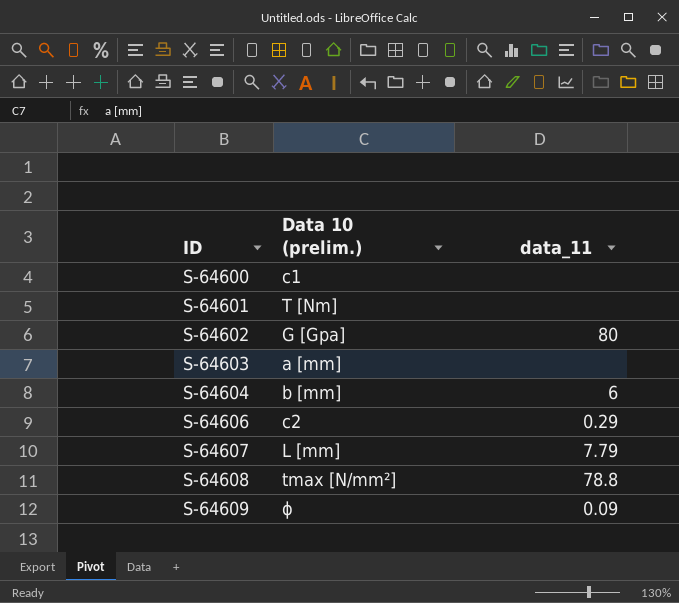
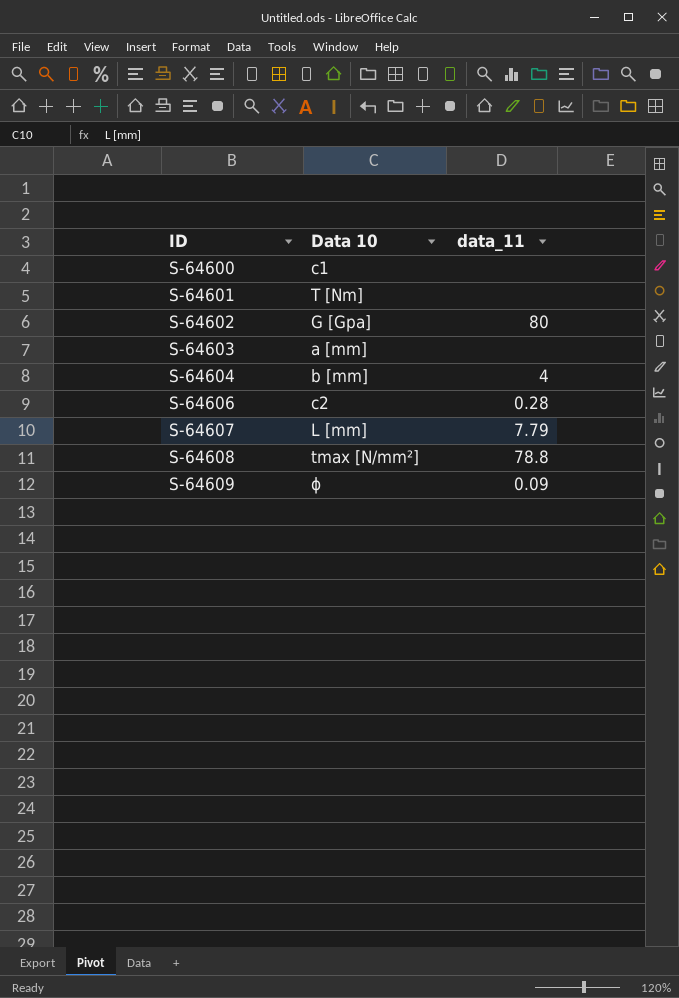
column name: Data 10 (prelim.) -> Data 10
S-64604 | data_11: 6 -> 4
S-64606 | data_11: 0.29 -> 0.28

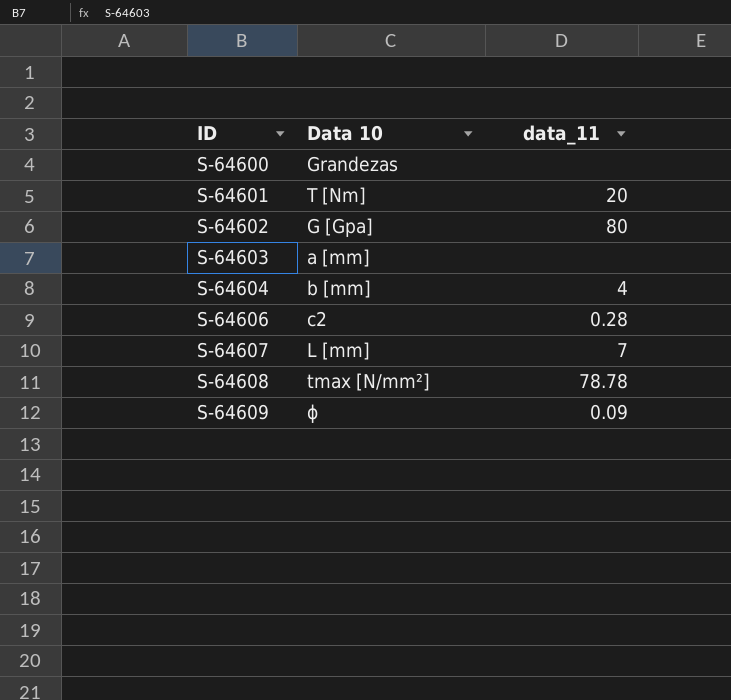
S-64600 | Data 10: c1 -> Grandezas
S-64601 | data_11: none -> 20
S-64607 | data_11: 7.79 -> 7
S-64608 | data_11: 78.8 -> 78.78

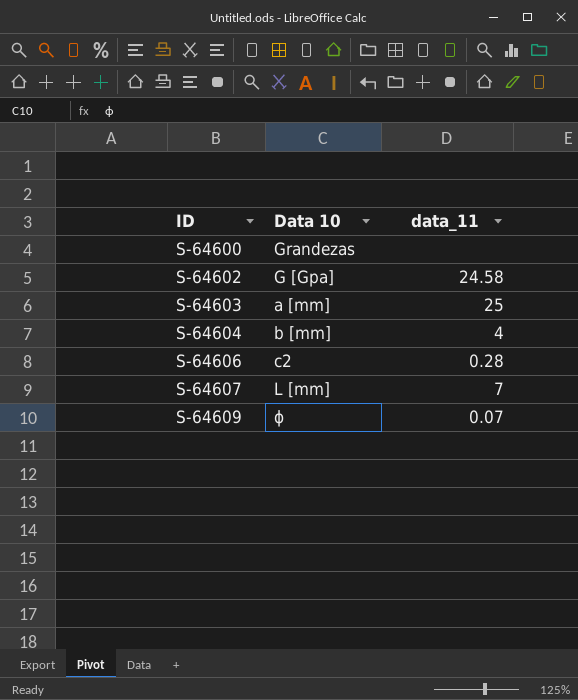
row S-64601: T [Nm] | 20 -> none
row S-64608: tmax [N/mm²] | 78.78 -> none
S-64602 | data_11: 80 -> 24.58
S-64603 | data_11: none -> 25
S-64609 | data_11: 0.09 -> 0.07

